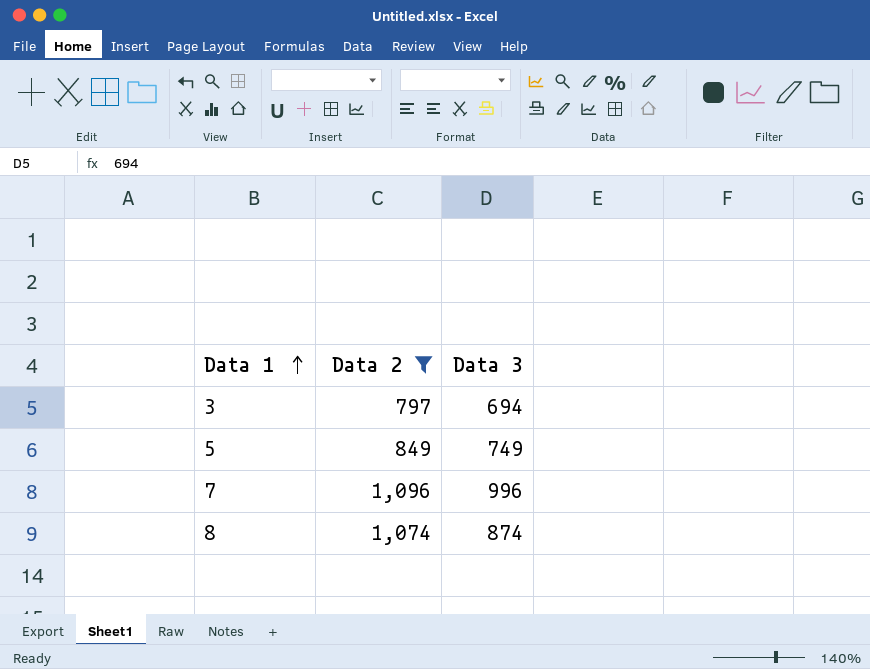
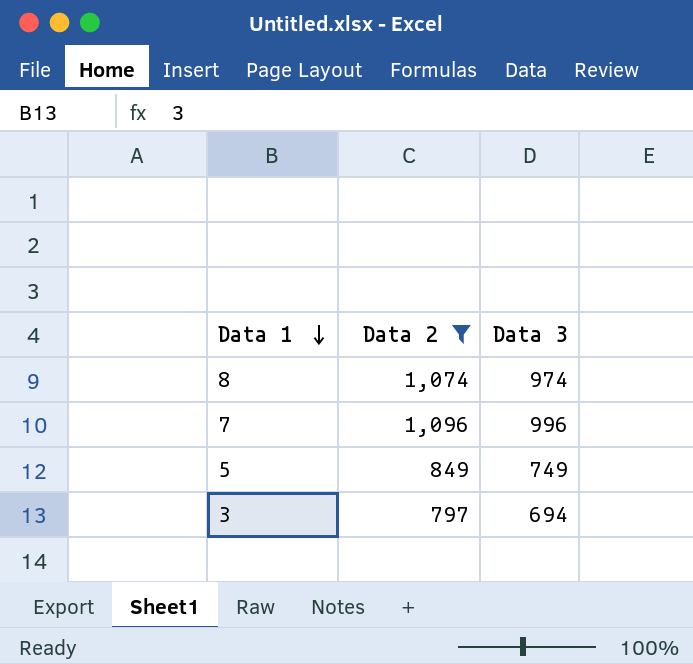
row order: Data 1 ascending -> Data 1 descending
8 | Data 3: 874 -> 974

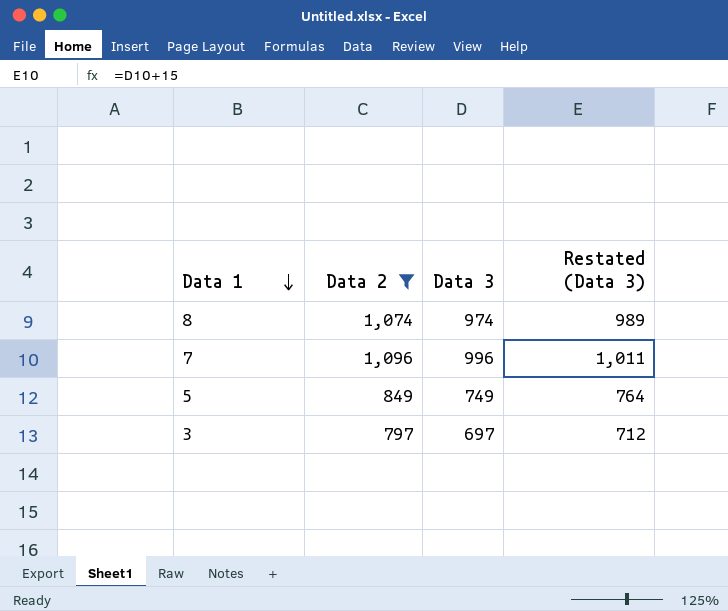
column Restated (Data 3) | formula: none -> [Data 3] + 15
3 | Data 3: 694 -> 697

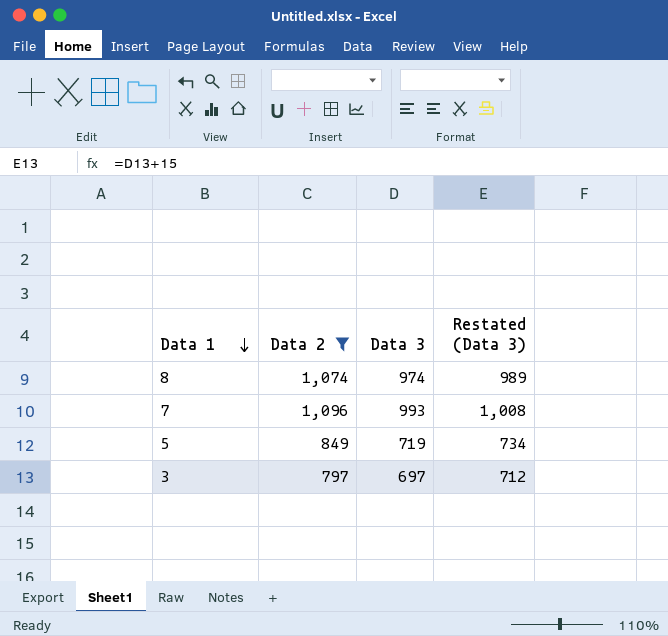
7 | Data 3: 996 -> 993
7 | Restated (Data 3): 1,011 -> 1,008
5 | Data 3: 749 -> 719
5 | Restated (Data 3): 764 -> 734

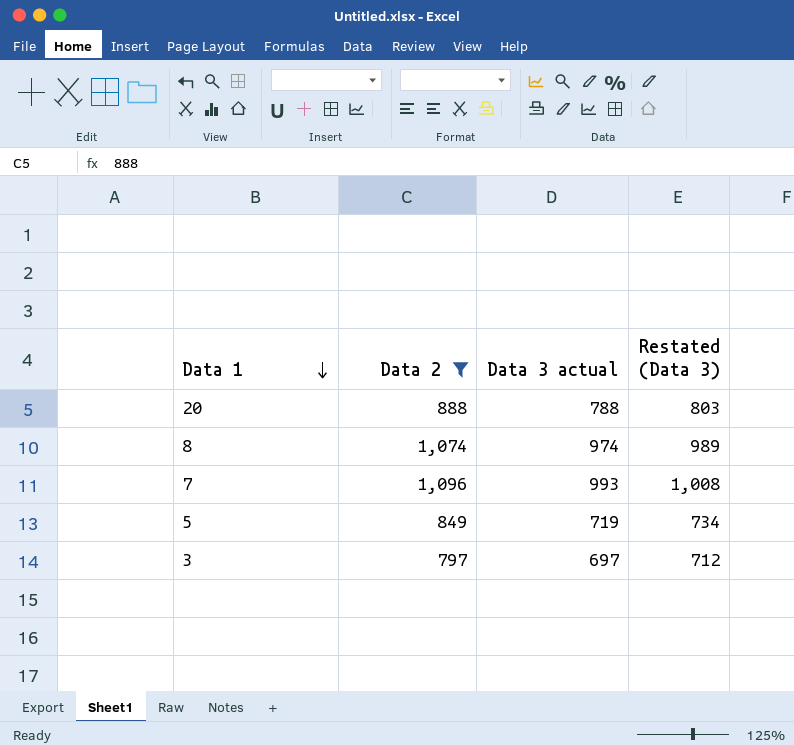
column name: Data 3 -> Data 3 actual
row 20: none -> 888 | 788 | 803

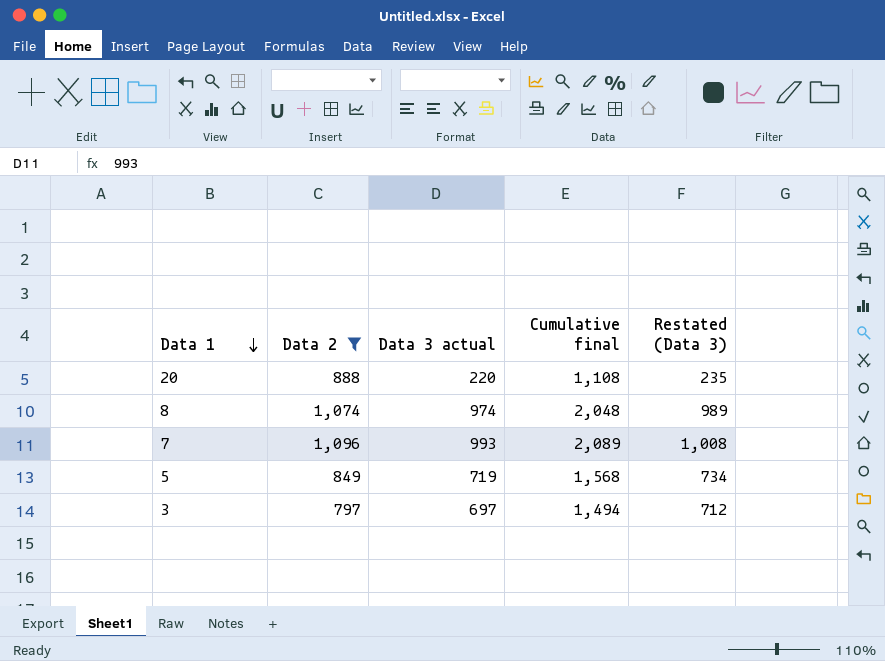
column Cumulative final | formula: none -> [Data 2] + [Data 3 actual]
20 | Data 3 actual: 788 -> 220
20 | Restated (Data 3): 803 -> 235

